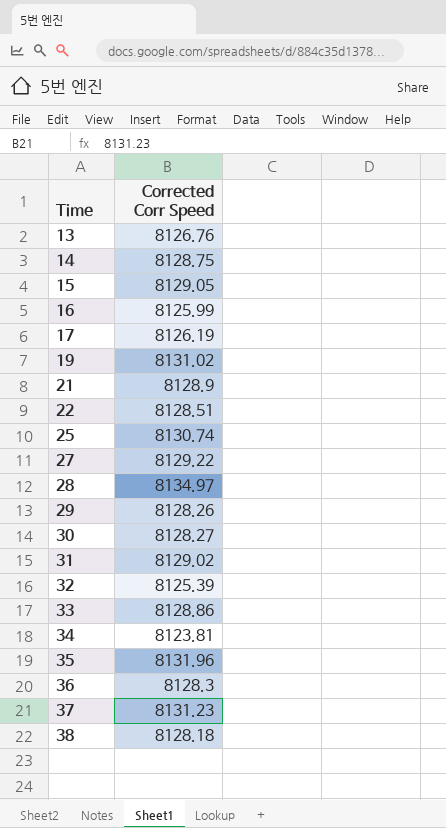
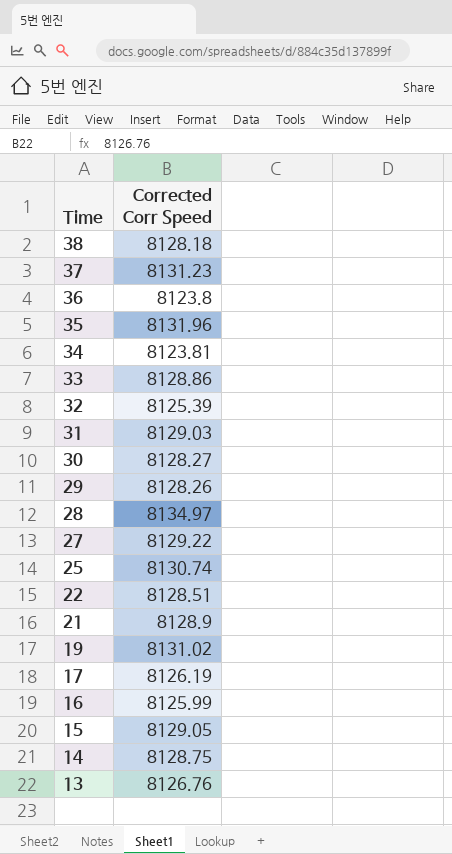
row order: Time ascending -> Time descending
36 | Corrected Corr Speed: 8128.3 -> 8123.8
31 | Corrected Corr Speed: 8129.02 -> 8129.03

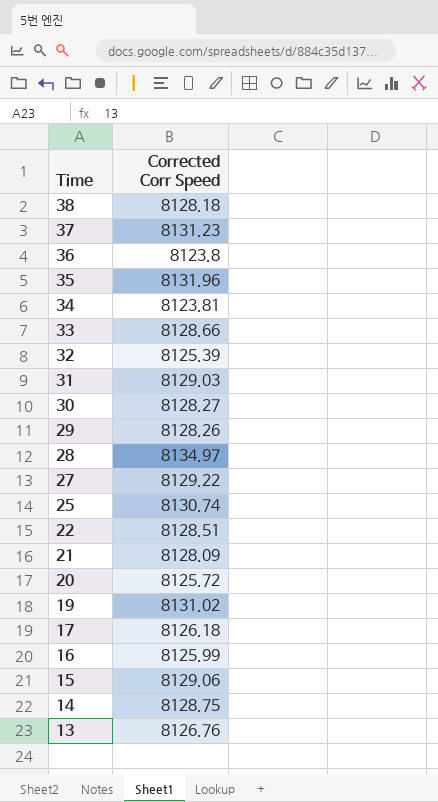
33 | Corrected Corr Speed: 8128.86 -> 8128.66
21 | Corrected Corr Speed: 8128.9 -> 8128.09
row 20: none -> 8125.72
17 | Corrected Corr Speed: 8126.19 -> 8126.18
15 | Corrected Corr Speed: 8129.05 -> 8129.06

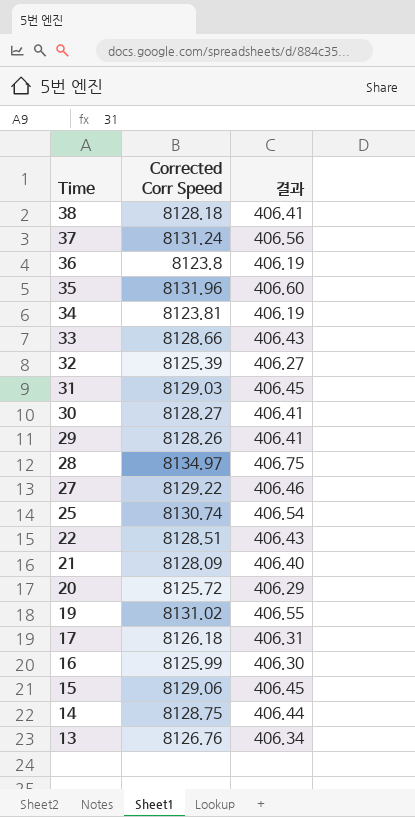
column 결과 | formula: none -> [Corrected Corr Speed] * 0.05
37 | Corrected Corr Speed: 8131.23 -> 8131.24

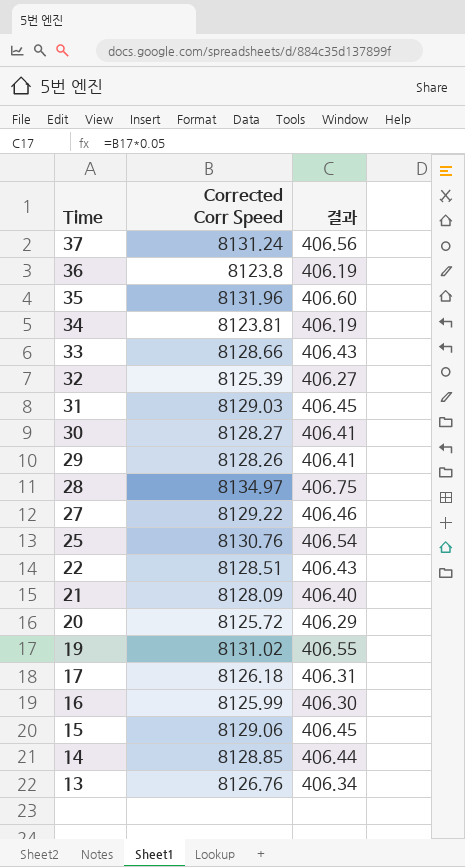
row 38: 8128.18 | 406.41 -> none
25 | Corrected Corr Speed: 8130.74 -> 8130.76
14 | Corrected Corr Speed: 8128.75 -> 8128.85

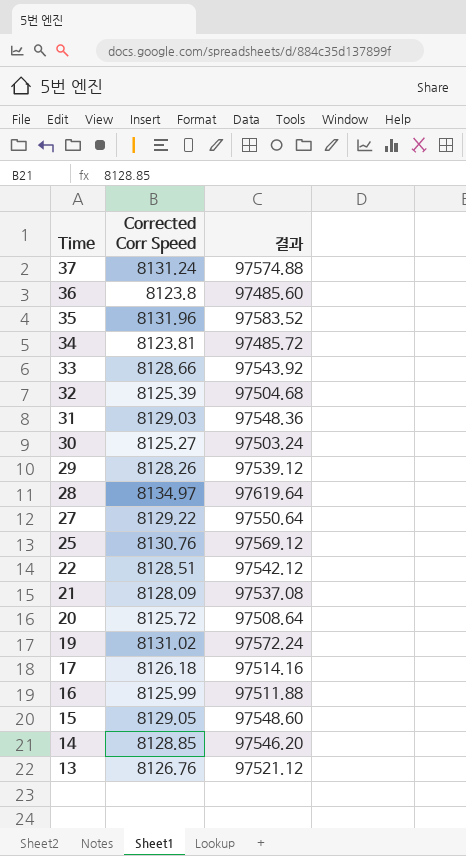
column 결과 | formula: [Corrected Corr Speed] * 0.05 -> [Corrected Corr Speed] * 12
30 | Corrected Corr Speed: 8128.27 -> 8125.27
15 | Corrected Corr Speed: 8129.06 -> 8129.05

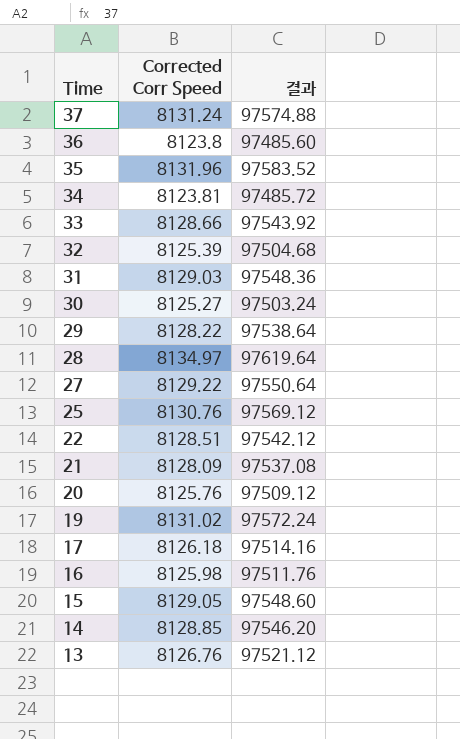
29 | Corrected Corr Speed: 8128.26 -> 8128.22
29 | 결과: 97539.12 -> 97538.64
20 | Corrected Corr Speed: 8125.72 -> 8125.76
20 | 결과: 97508.64 -> 97509.12
16 | Corrected Corr Speed: 8125.99 -> 8125.98
16 | 결과: 97511.88 -> 97511.76

